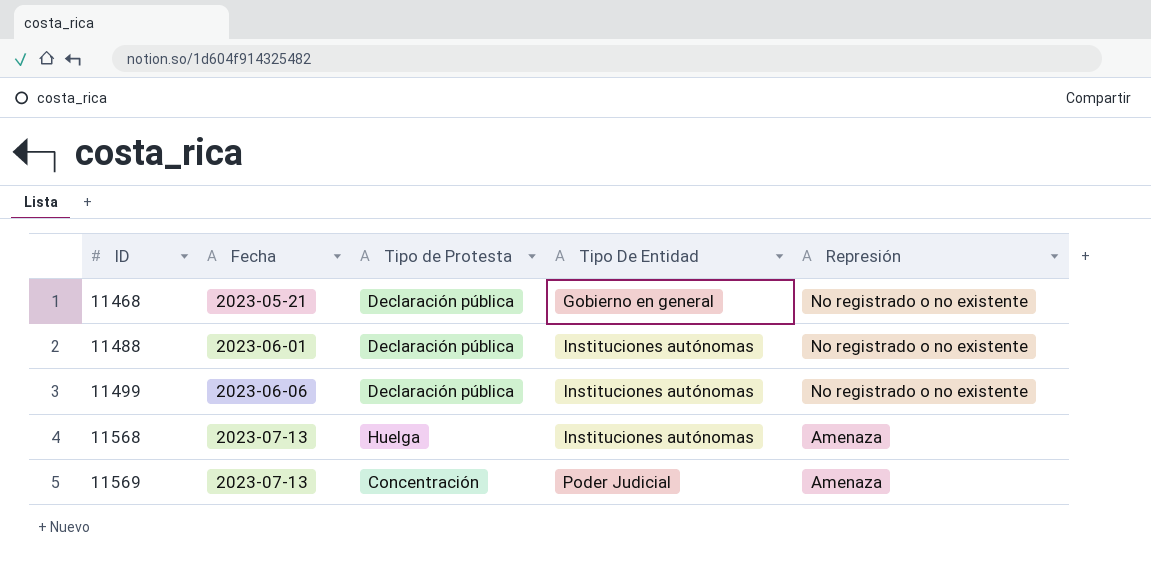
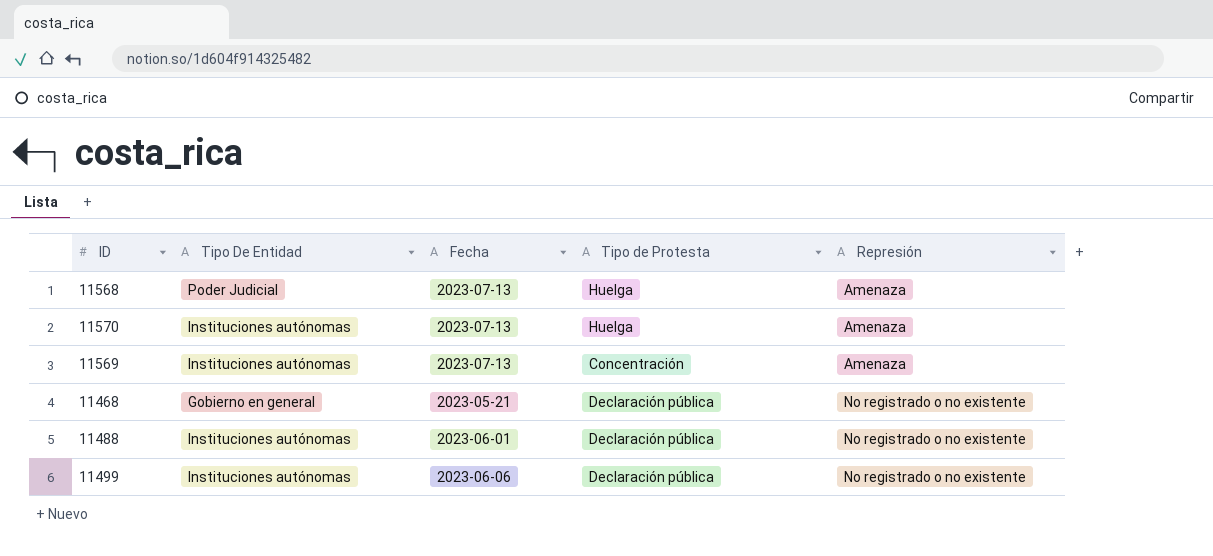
row order: ID ascending -> Represión ascending
column Tipo De Entidad | position: 4 -> 2
11568 | Tipo De Entidad: Instituciones autónomas -> Poder Judicial
row 11570: none -> Instituciones autónomas | 2023-07-13 | Huelga | Amenaza
11569 | Tipo De Entidad: Poder Judicial -> Instituciones autónomas

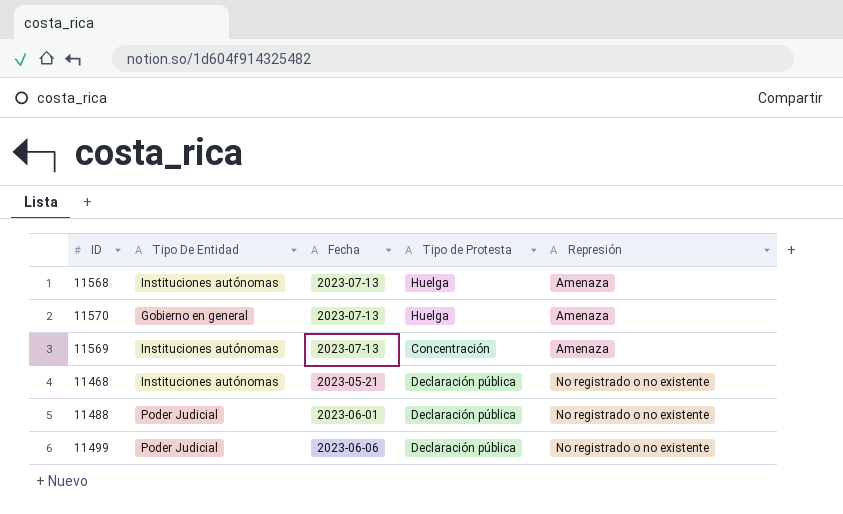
11568 | Tipo De Entidad: Poder Judicial -> Instituciones autónomas
11570 | Tipo De Entidad: Instituciones autónomas -> Gobierno en general
11468 | Tipo De Entidad: Gobierno en general -> Instituciones autónomas
11488 | Tipo De Entidad: Instituciones autónomas -> Poder Judicial
11499 | Tipo De Entidad: Instituciones autónomas -> Poder Judicial

